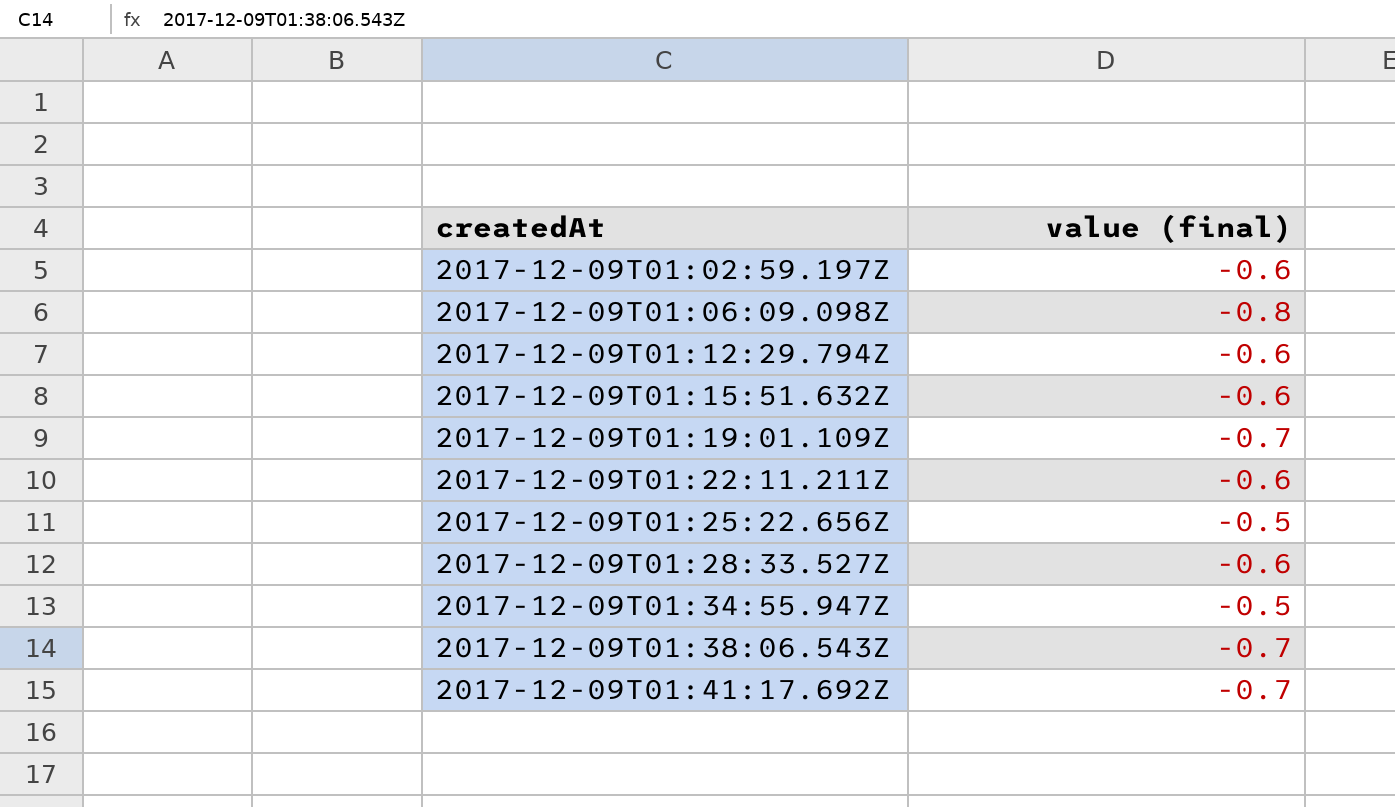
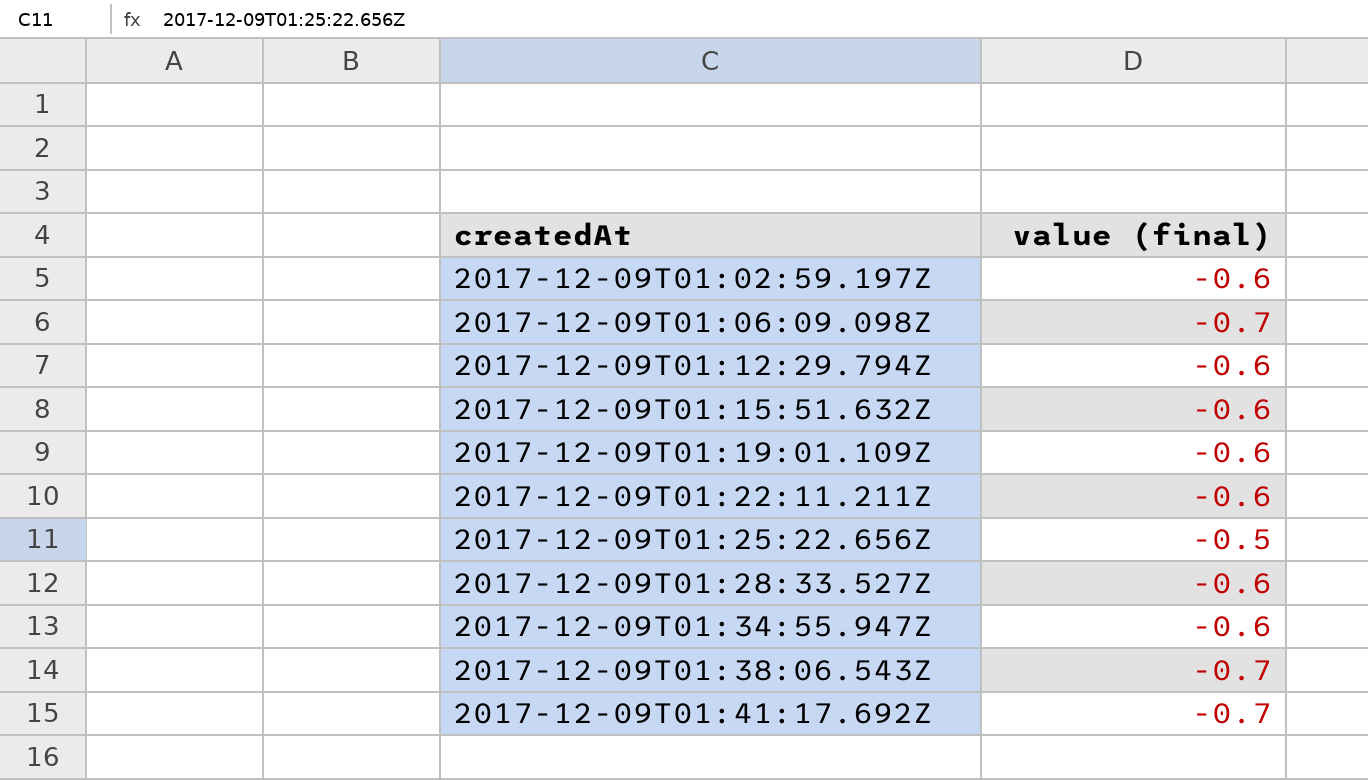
2017-12-09T01:06:09.098Z | value (final): -0.8 -> -0.7
2017-12-09T01:19:01.109Z | value (final): -0.7 -> -0.6
2017-12-09T01:34:55.947Z | value (final): -0.5 -> -0.6

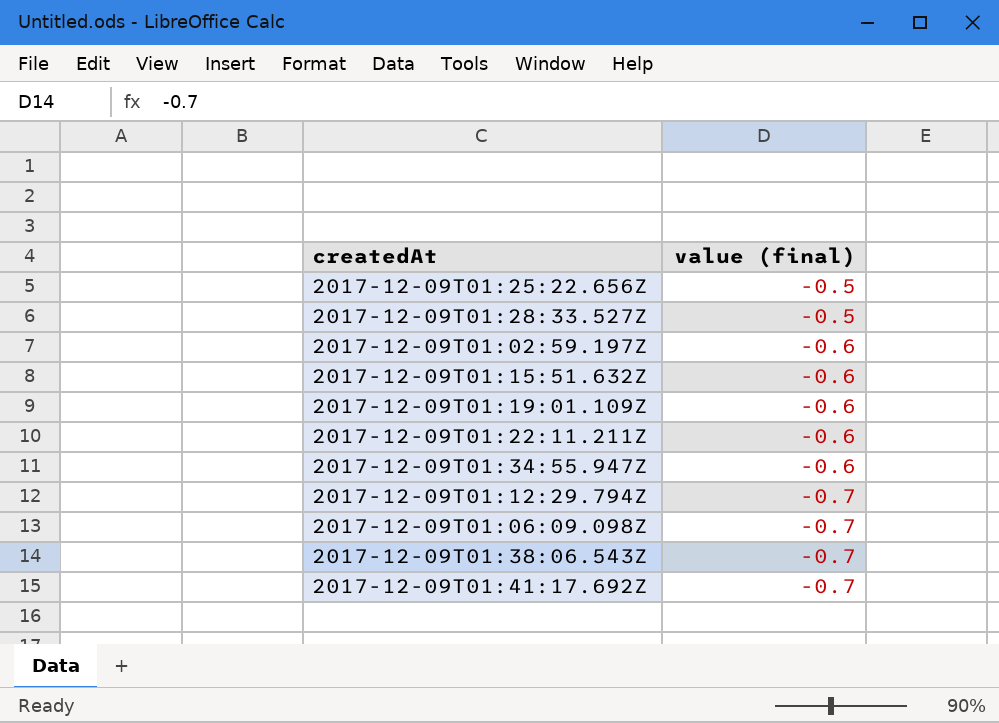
row order: createdAt ascending -> value (final) descending
2017-12-09T01:28:33.527Z | value (final): -0.6 -> -0.5
2017-12-09T01:12:29.794Z | value (final): -0.6 -> -0.7

